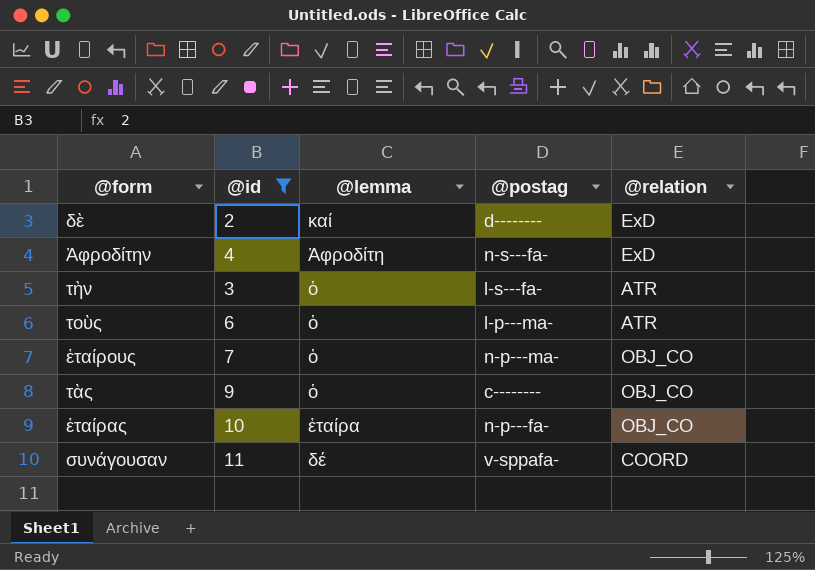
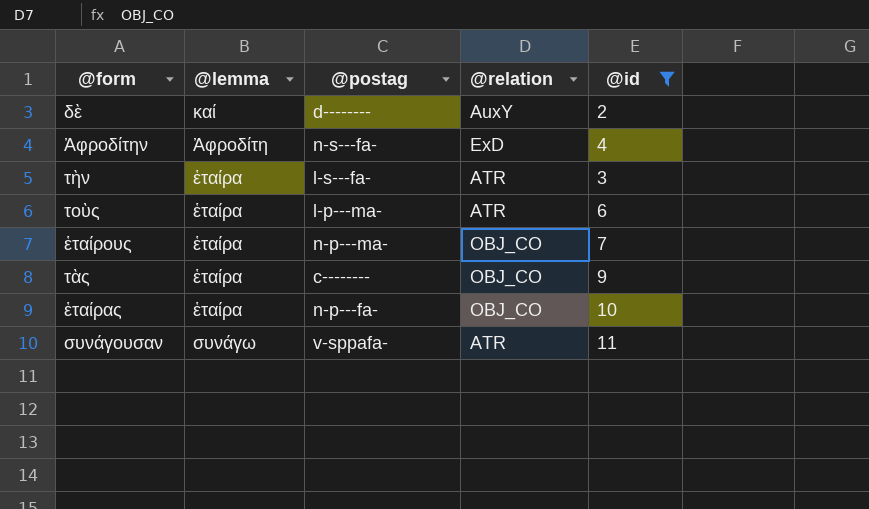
column @id | position: 2 -> 5
δὲ | @relation: ExD -> AuxY
τὴν | @lemma: ὁ -> ἑταίρα
τοὺς | @lemma: ὁ -> ἑταίρα
ἑταίρους | @lemma: ὁ -> ἑταίρα
τὰς | @lemma: ὁ -> ἑταίρα
συνάγουσαν | @lemma: δέ -> συνάγω
συνάγουσαν | @relation: COORD -> ATR

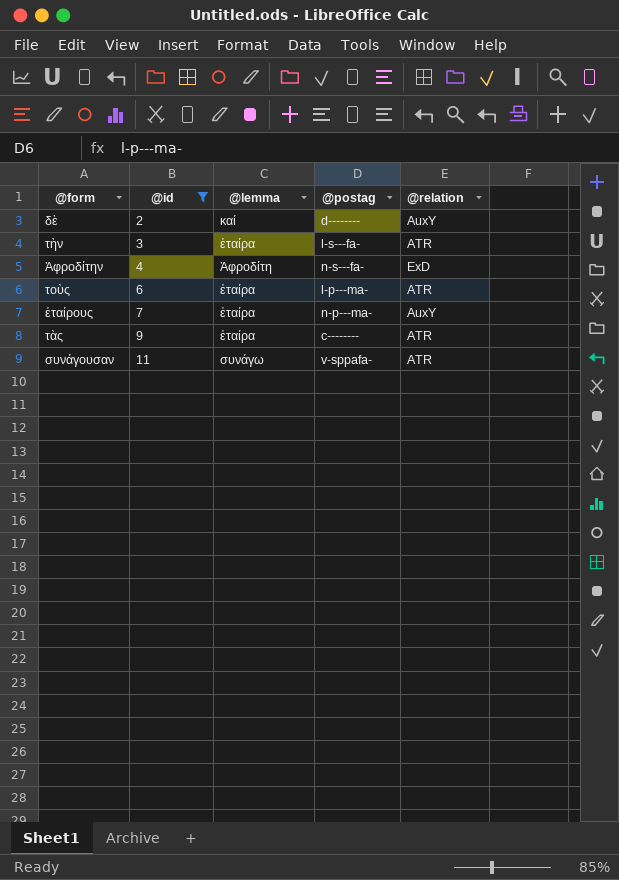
row order: none -> @id ascending
column @id | position: 5 -> 2
row ἑταίρας: ἑταίρα | n-p---fa- | OBJ_CO | 10 -> none
ἑταίρους | @relation: OBJ_CO -> AuxY
τὰς | @relation: OBJ_CO -> ATR

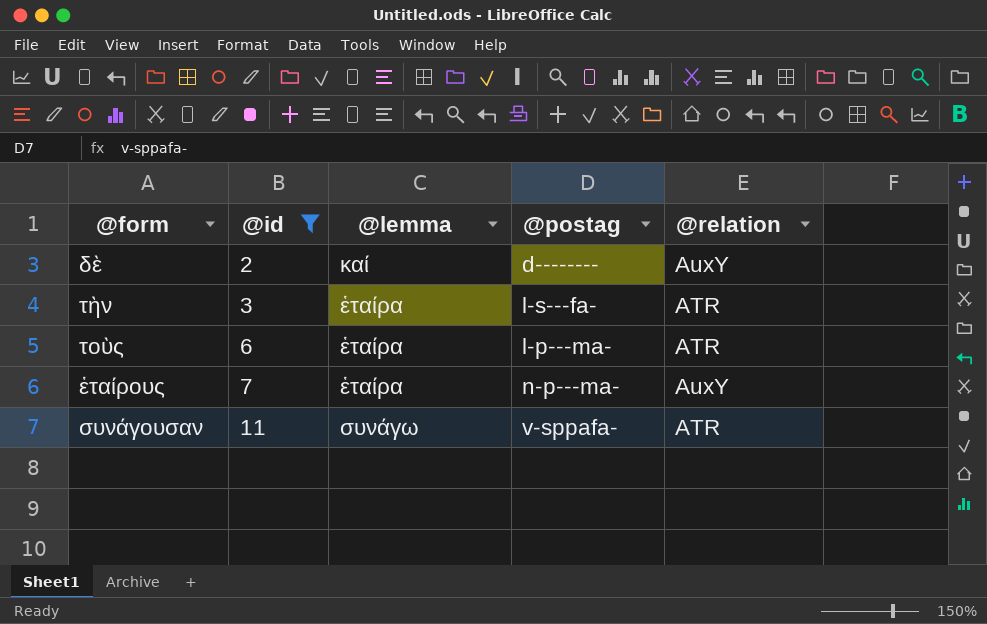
row Ἀφροδίτην: 4 | Ἀφροδίτη | n-s---fa- | ExD -> none
row τὰς: 9 | ἑταίρα | c-------- | ATR -> none

